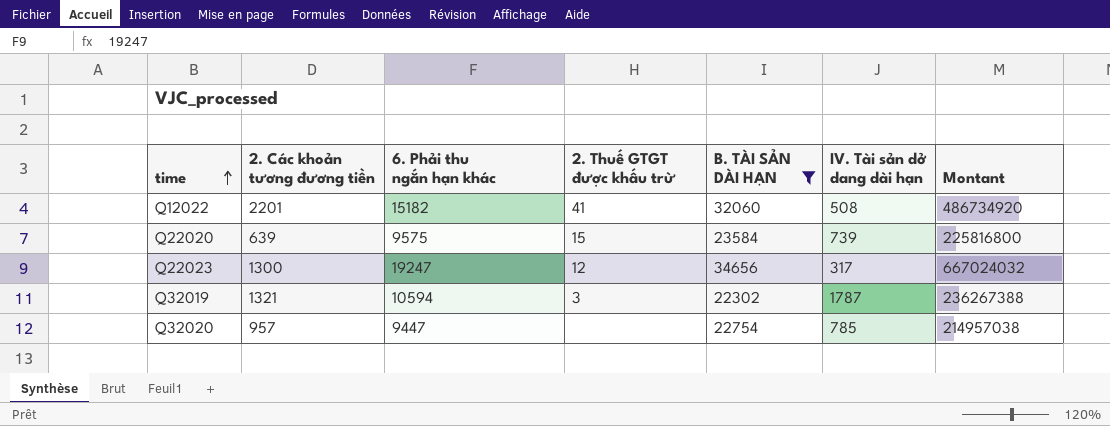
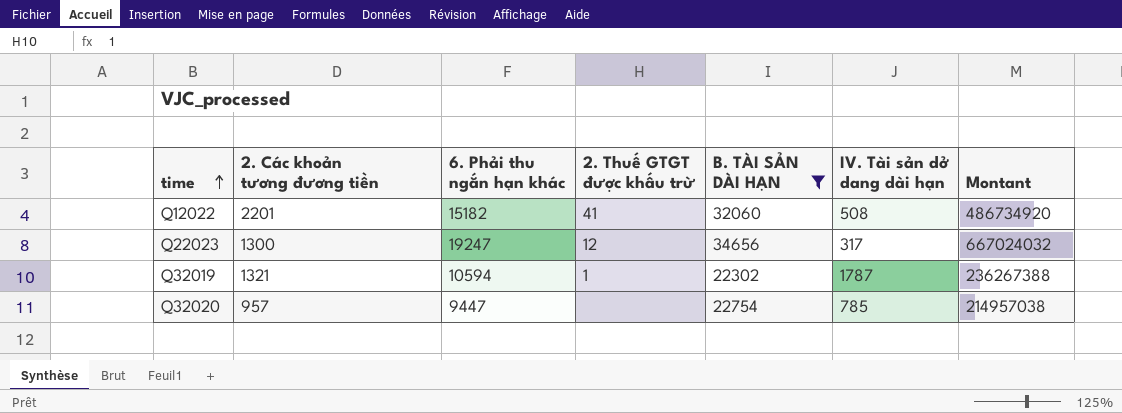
row Q22020: 639 | 9575 | 15 | 23584 | 739 | 225816800 -> none
Q32019 | 2. Thuế GTGT được khấu trừ: 3 -> 1

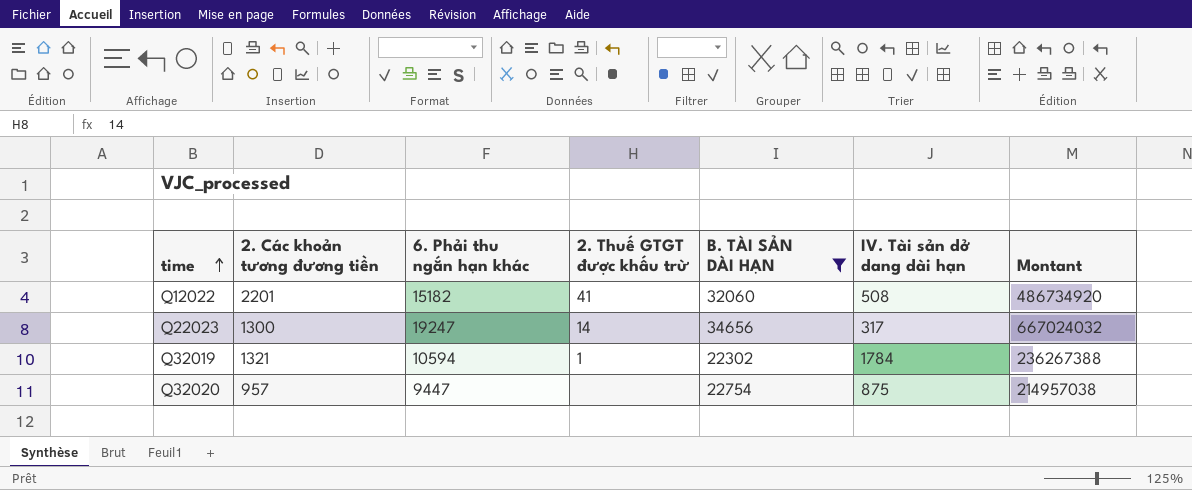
Q22023 | 2. Thuế GTGT được khấu trừ: 12 -> 14
Q32019 | IV. Tài sản dở dang dài hạn: 1787 -> 1784
Q32020 | IV. Tài sản dở dang dài hạn: 785 -> 875

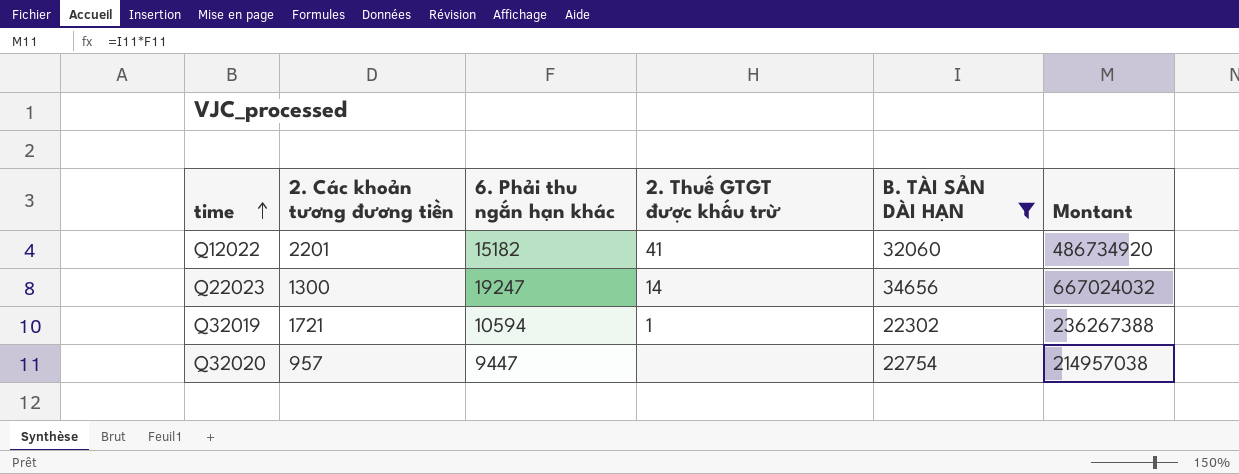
column IV. Tài sản dở dang dài hạn | position: 6 -> none
Q32019 | 2. Các khoản tương đương tiền: 1321 -> 1721

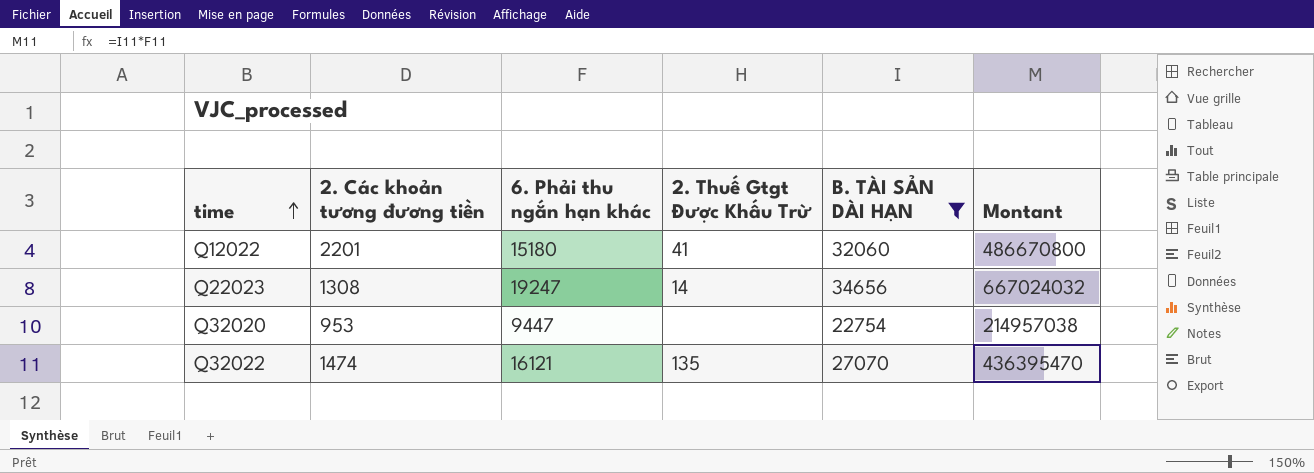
column name: 2. Thuế GTGT được khấu trừ -> 2. Thuế Gtgt Được Khấu Trừ
row Q32019: 1721 | 10594 | 1 | 22302 | 236267388 -> none
Q12022 | 6. Phải thu ngắn hạn khác: 15182 -> 15180
Q12022 | Montant: 486734920 -> 486670800
Q22023 | 2. Các khoản tương đương tiền: 1300 -> 1308
Q32020 | 2. Các khoản tương đương tiền: 957 -> 953
row Q32022: none -> 1474 | 16121 | 135 | 27070 | 436395470

